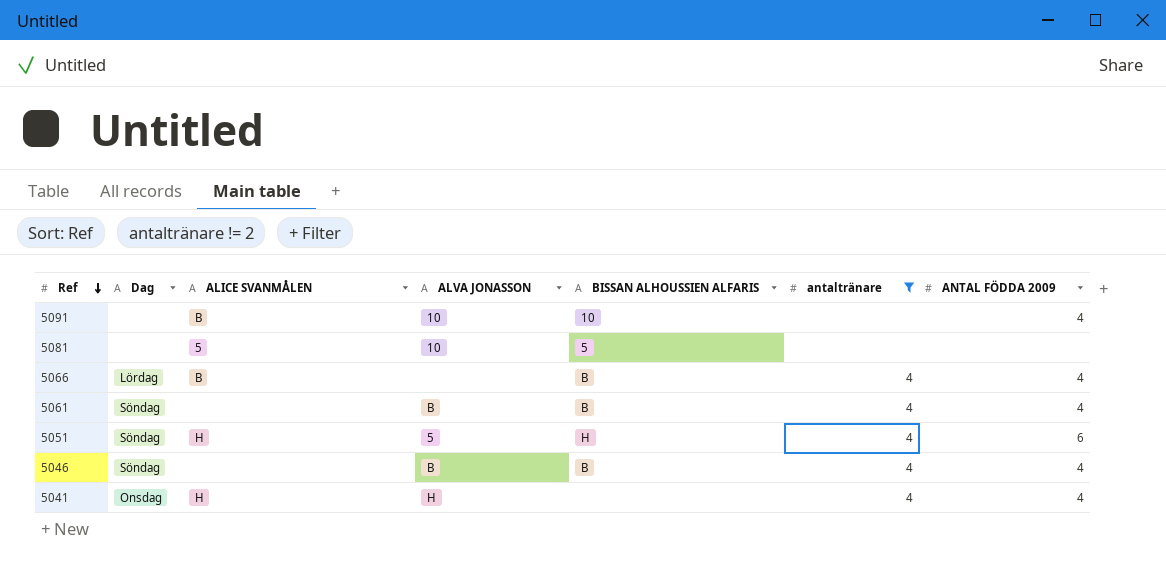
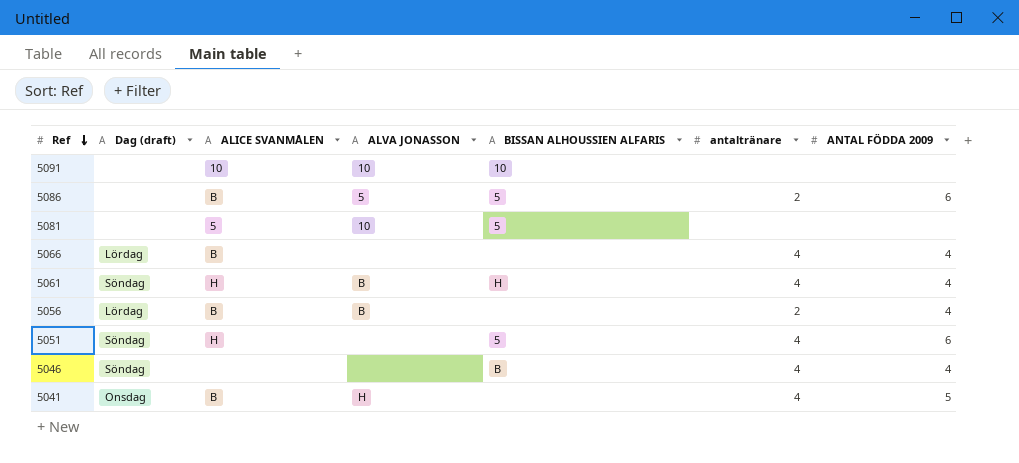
filter: antaltränare != 2 -> none
column name: Dag -> Dag (draft)
5091 | ALICE SVANMÅLEN: B -> 10
5091 | ANTAL FÖDDA 2009: 4 -> none
5066 | BISSAN ALHOUSSIEN ALFARIS: B -> none
5061 | ALICE SVANMÅLEN: none -> H
5061 | BISSAN ALHOUSSIEN ALFARIS: B -> H
5051 | ALVA JONASSON: 5 -> none
5051 | BISSAN ALHOUSSIEN ALFARIS: H -> 5
5046 | ALVA JONASSON: B -> none
5041 | ALICE SVANMÅLEN: H -> B
5041 | ANTAL FÖDDA 2009: 4 -> 5

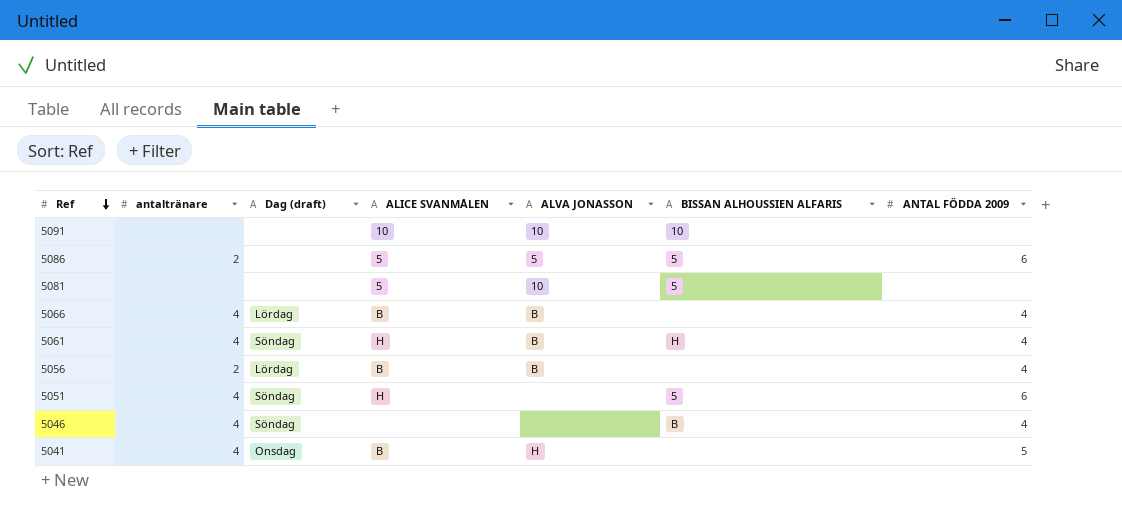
column antaltränare | position: 6 -> 2
5086 | ALICE SVANMÅLEN: B -> 5
5066 | ALVA JONASSON: none -> B

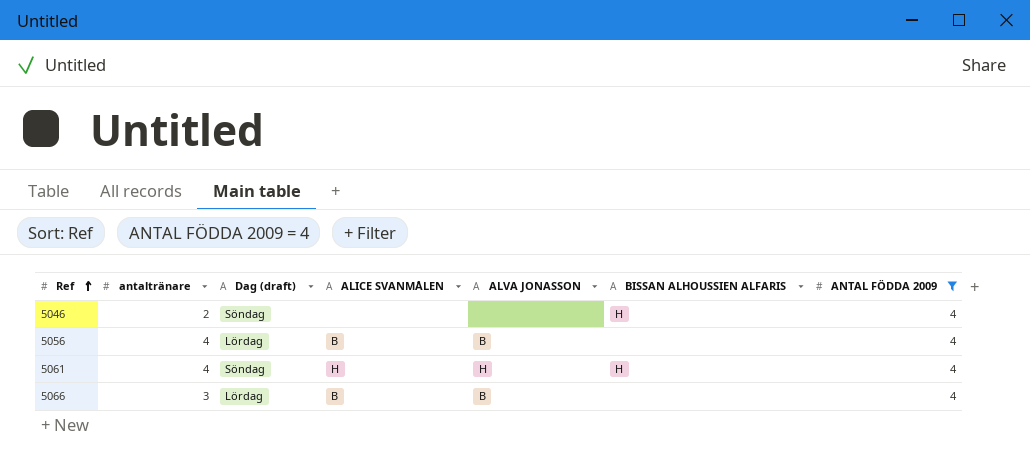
filter: none -> ANTAL FÖDDA 2009 = 4
row order: Ref descending -> Ref ascending
5046 | antaltränare: 4 -> 2
5046 | BISSAN ALHOUSSIEN ALFARIS: B -> H
5056 | antaltränare: 2 -> 4
5061 | ALVA JONASSON: B -> H
5066 | antaltränare: 4 -> 3

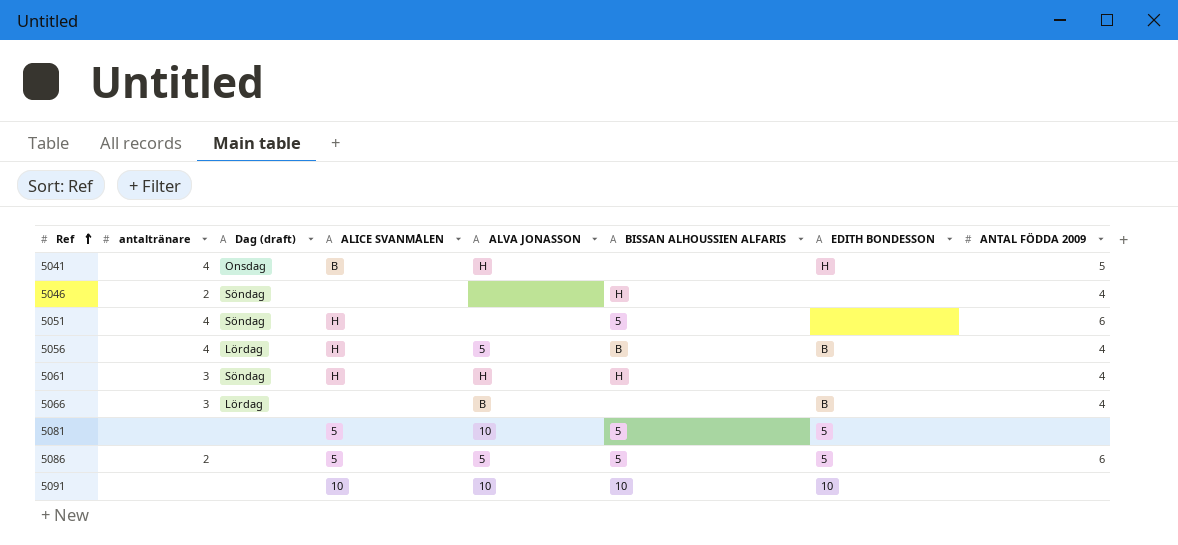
filter: ANTAL FÖDDA 2009 = 4 -> none
column EDITH BONDESSON | position: none -> 7
5056 | ALICE SVANMÅLEN: B -> H
5056 | ALVA JONASSON: B -> 5
5056 | BISSAN ALHOUSSIEN ALFARIS: none -> B
5061 | antaltränare: 4 -> 3
5066 | ALICE SVANMÅLEN: B -> none

